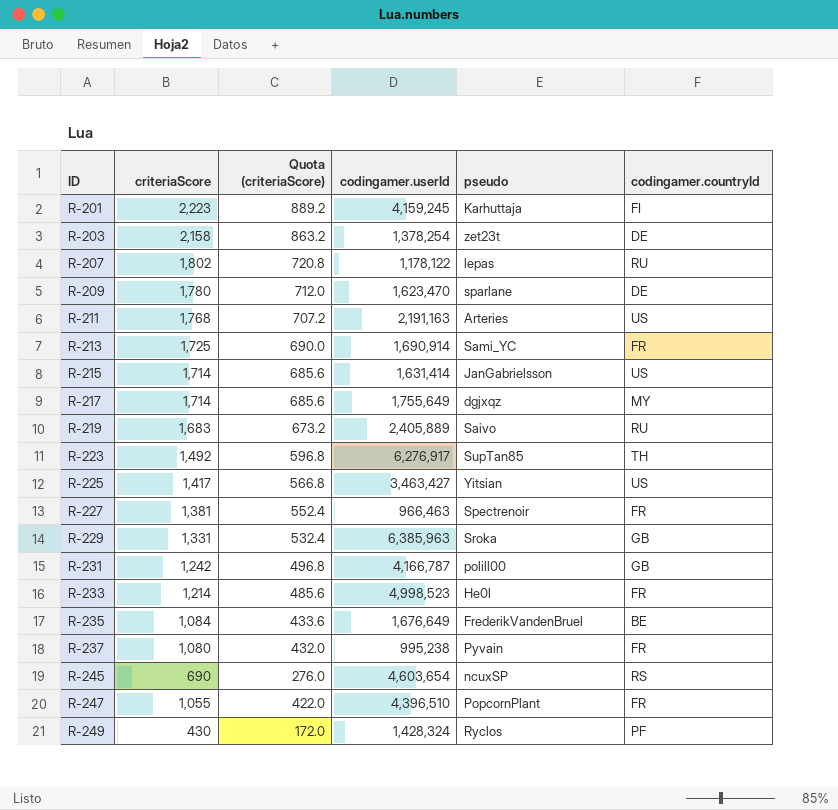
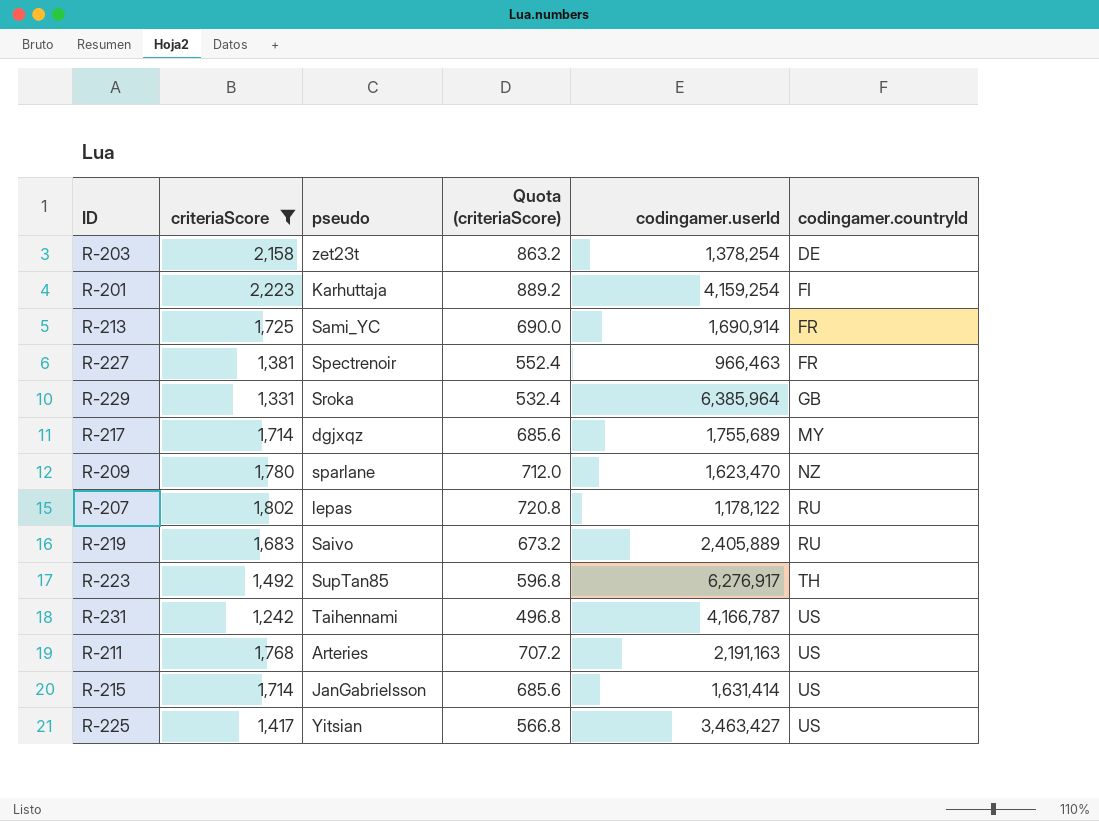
filter: none -> criteriaScore >= 1,242
row order: ID ascending -> codingamer.countryId ascending
column pseudo | position: 5 -> 3
R-201 | codingamer.userId: 4,159,245 -> 4,159,254
R-229 | codingamer.userId: 6,385,963 -> 6,385,964
R-217 | codingamer.userId: 1,755,649 -> 1,755,689
R-209 | codingamer.countryId: DE -> NZ
R-231 | pseudo: polill00 -> Taihennami
R-231 | codingamer.countryId: GB -> US

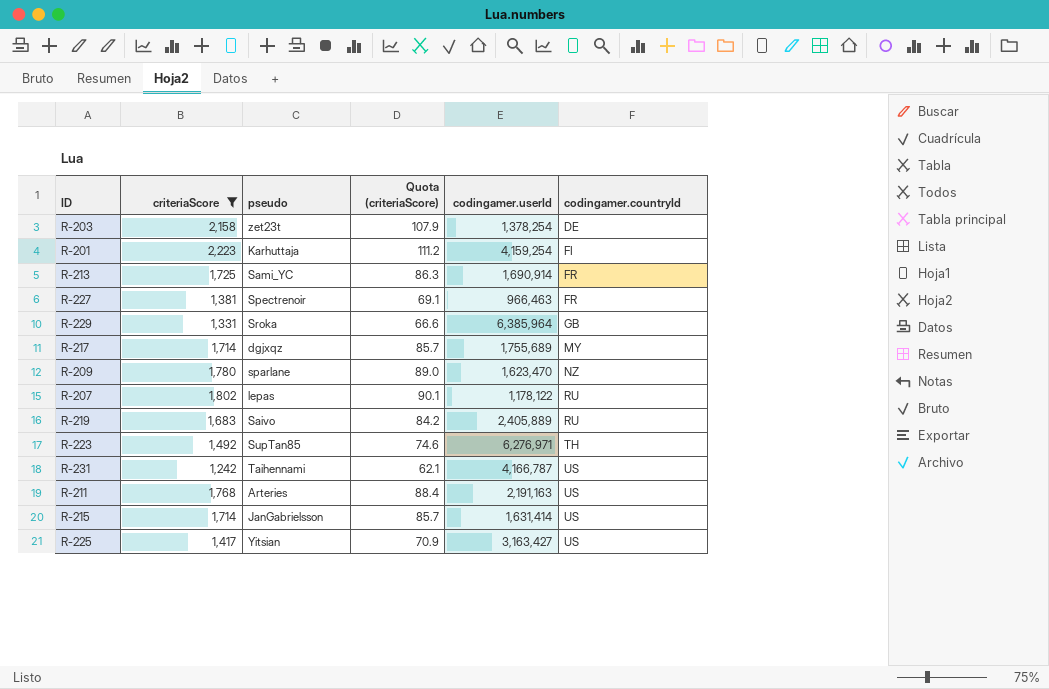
column Quota (criteriaScore) | formula: [criteriaScore] * 0.4 -> [criteriaScore] * 0.05
R-223 | codingamer.userId: 6,276,917 -> 6,276,971
R-225 | codingamer.userId: 3,463,427 -> 3,163,427

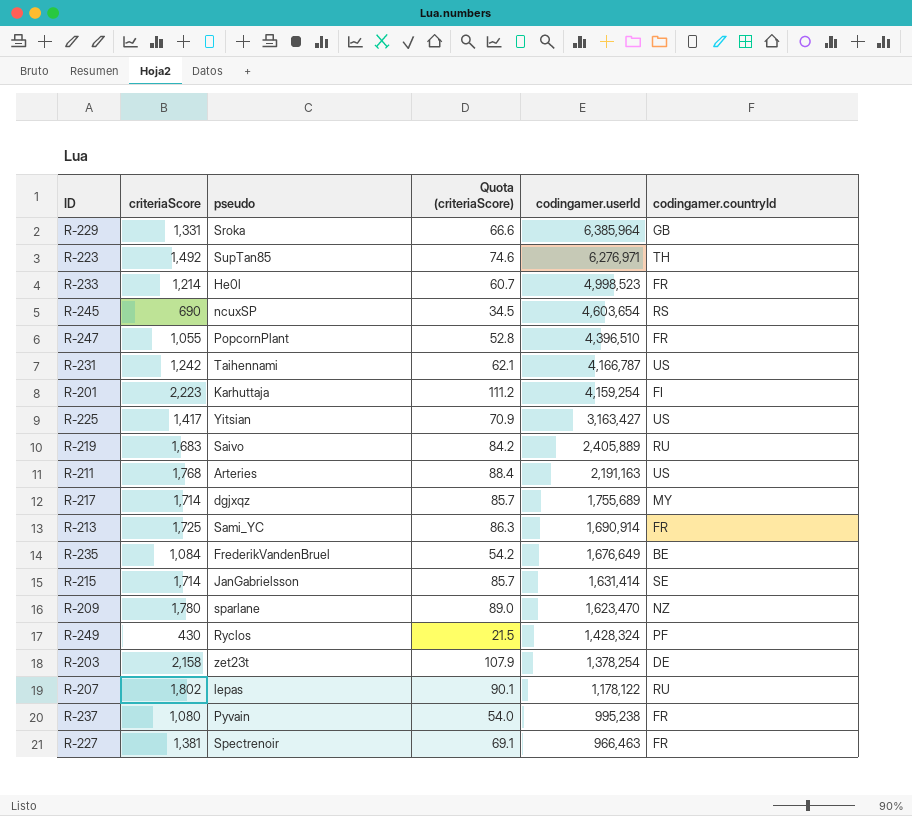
filter: criteriaScore >= 1,242 -> none
row order: codingamer.countryId ascending -> codingamer.userId descending
R-215 | codingamer.countryId: US -> SE

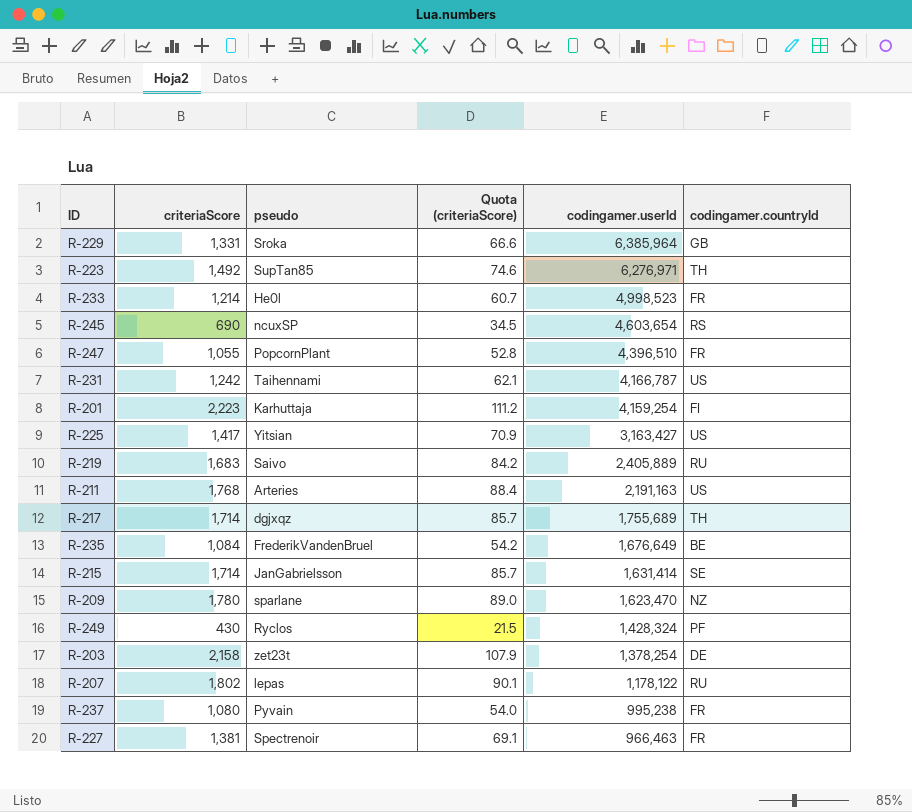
row R-213: 1,725 | Sami_YC | 86.3 | 1,690,914 | FR -> none
R-217 | codingamer.countryId: MY -> TH

